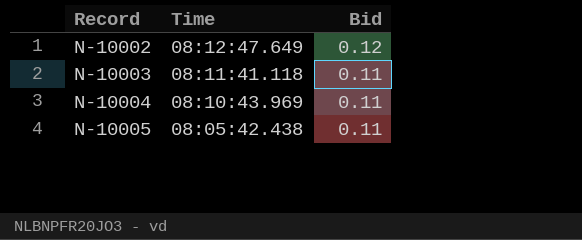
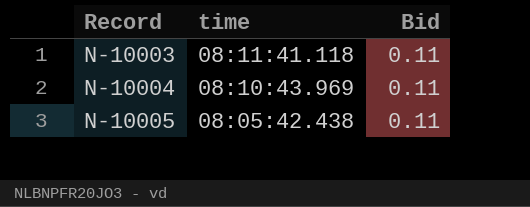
column name: Time -> time
row N-10002: 08:12:47.649 | 0.12 -> none

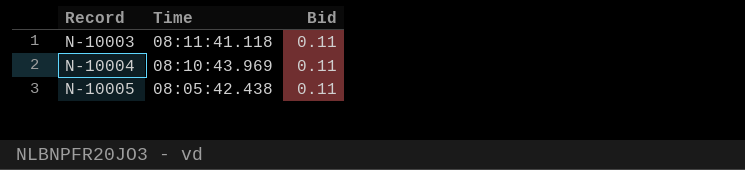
column name: time -> Time

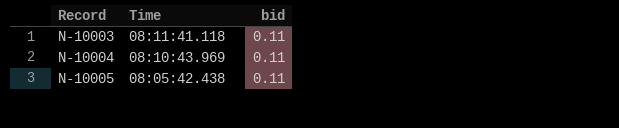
column name: Bid -> bid

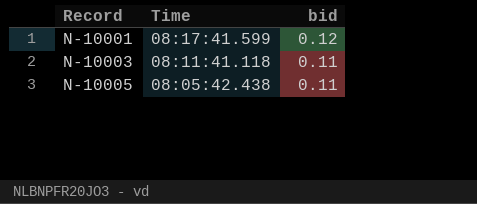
row N-10004: 08:10:43.969 | 0.11 -> none
row N-10001: none -> 08:17:41.599 | 0.12

